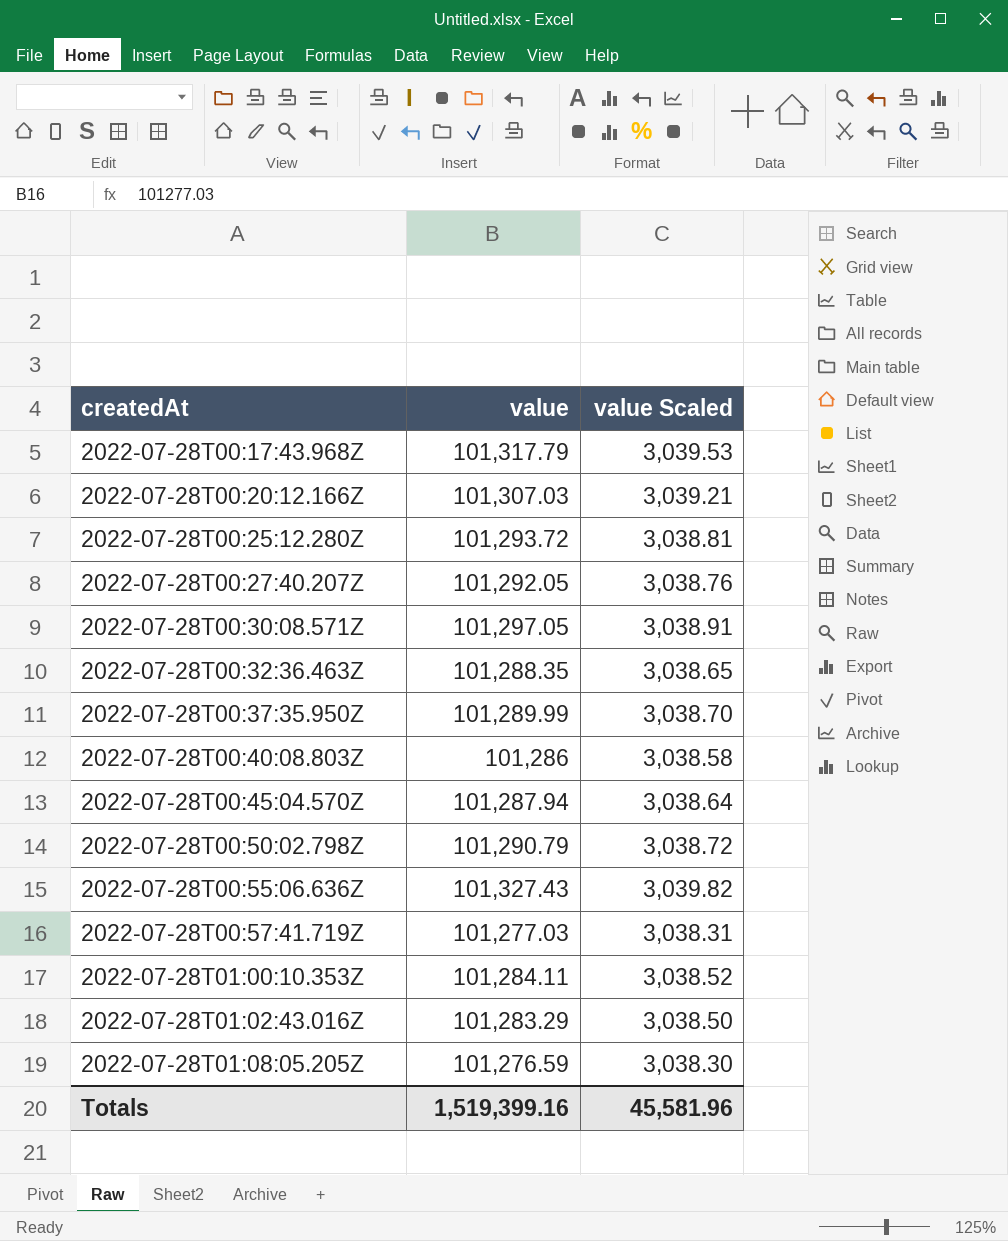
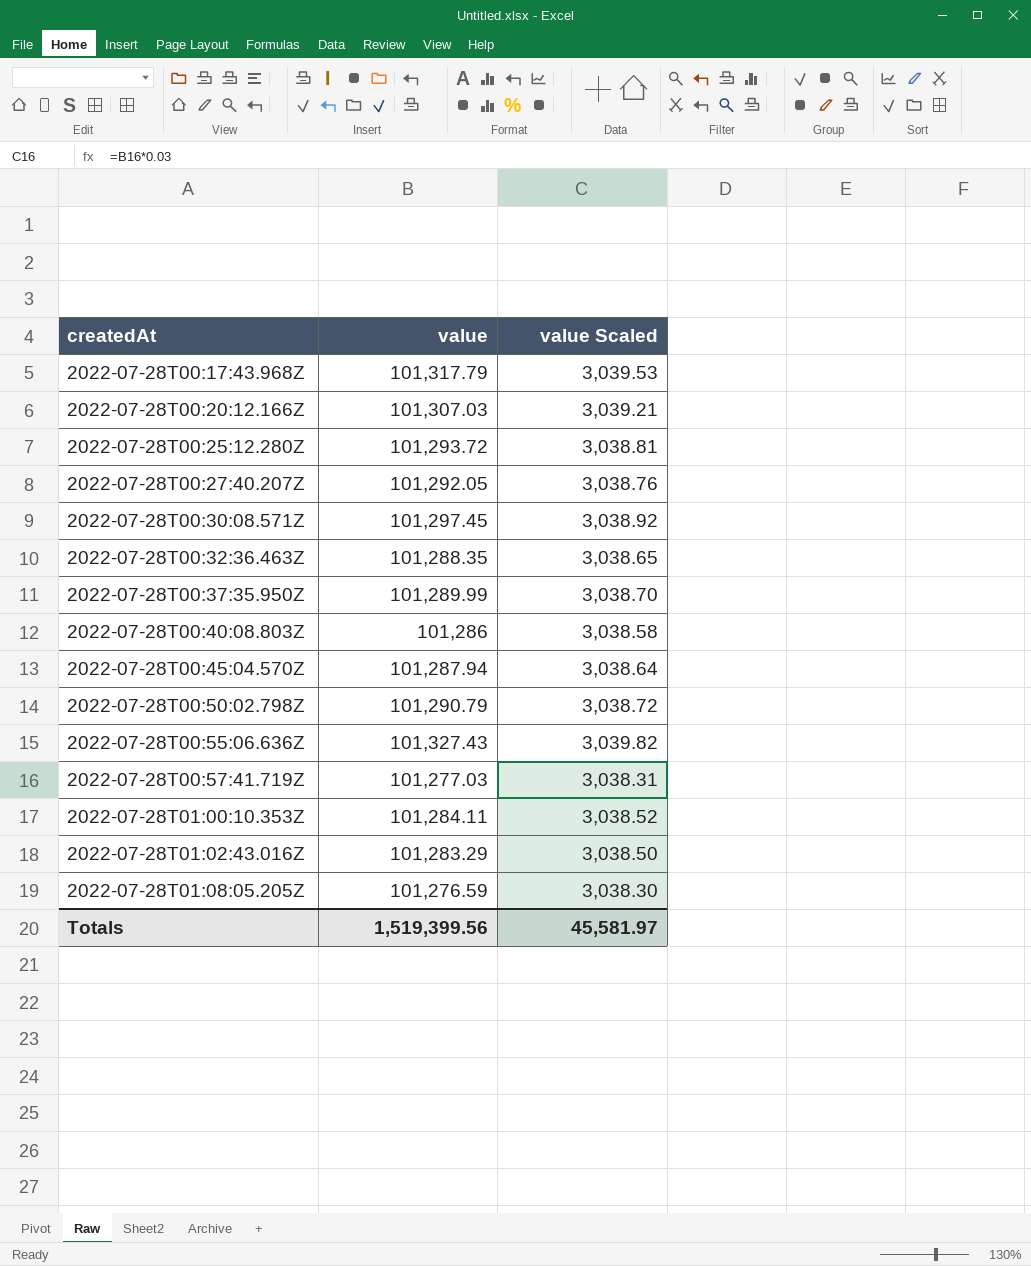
2022-07-28T00:30:08.571Z | value: 101,297.05 -> 101,297.45
2022-07-28T00:30:08.571Z | value Scaled: 3,038.91 -> 3,038.92
Totals | value: 1,519,399.16 -> 1,519,399.56
Totals | value Scaled: 45,581.96 -> 45,581.97

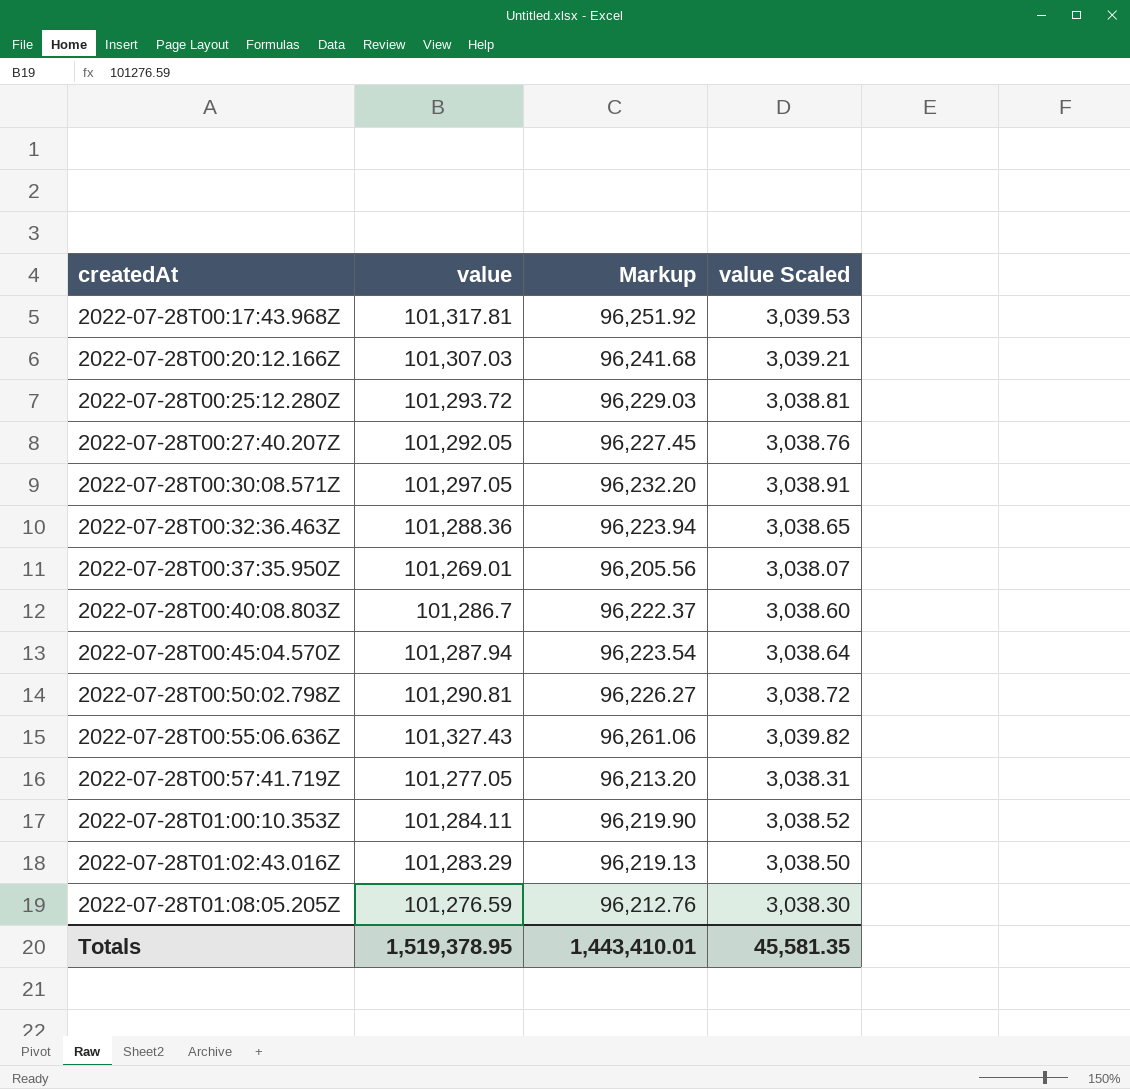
column Markup | formula: none -> [value] * 0.95
2022-07-28T00:17:43.968Z | value: 101,317.79 -> 101,317.81
2022-07-28T00:30:08.571Z | value: 101,297.45 -> 101,297.05
2022-07-28T00:30:08.571Z | value Scaled: 3,038.92 -> 3,038.91
2022-07-28T00:32:36.463Z | value: 101,288.35 -> 101,288.36
2022-07-28T00:37:35.950Z | value: 101,289.99 -> 101,269.01
2022-07-28T00:37:35.950Z | value Scaled: 3,038.70 -> 3,038.07
2022-07-28T00:40:08.803Z | value: 101,286 -> 101,286.7
2022-07-28T00:40:08.803Z | value Scaled: 3,038.58 -> 3,038.60
2022-07-28T00:50:02.798Z | value: 101,290.79 -> 101,290.81
2022-07-28T00:57:41.719Z | value: 101,277.03 -> 101,277.05
Totals | value: 1,519,399.56 -> 1,519,378.95
Totals | value Scaled: 45,581.97 -> 45,581.35

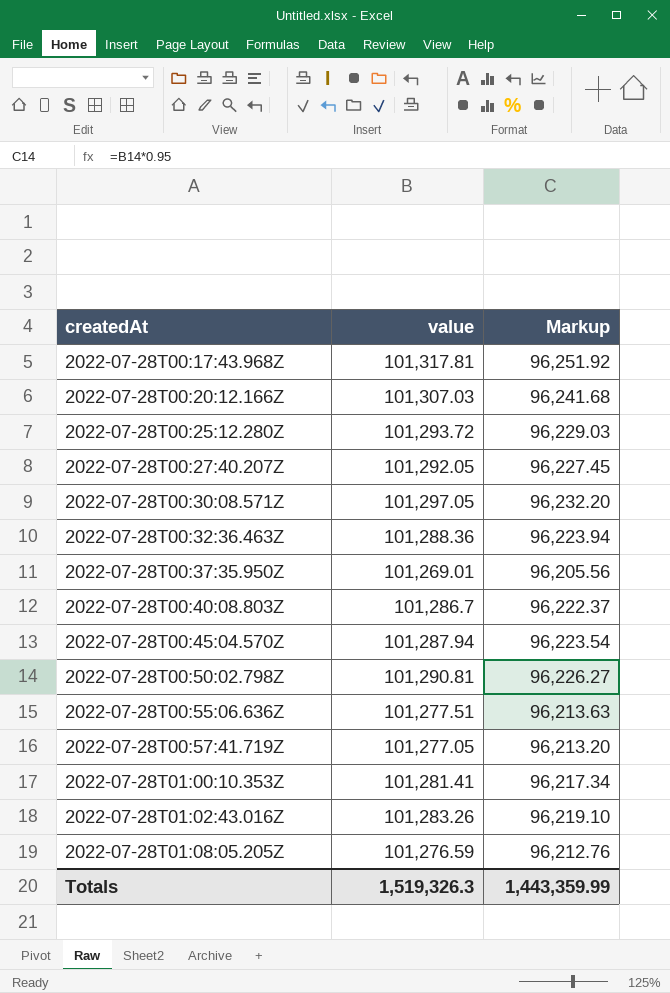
column value Scaled | formula: [value] * 0.03 -> none
2022-07-28T00:55:06.636Z | value: 101,327.43 -> 101,277.51
2022-07-28T00:55:06.636Z | Markup: 96,261.06 -> 96,213.63
2022-07-28T01:00:10.353Z | value: 101,284.11 -> 101,281.41
2022-07-28T01:00:10.353Z | Markup: 96,219.90 -> 96,217.34
2022-07-28T01:02:43.016Z | value: 101,283.29 -> 101,283.26
2022-07-28T01:02:43.016Z | Markup: 96,219.13 -> 96,219.10
Totals | value: 1,519,378.95 -> 1,519,326.3
Totals | Markup: 1,443,410.01 -> 1,443,359.99

